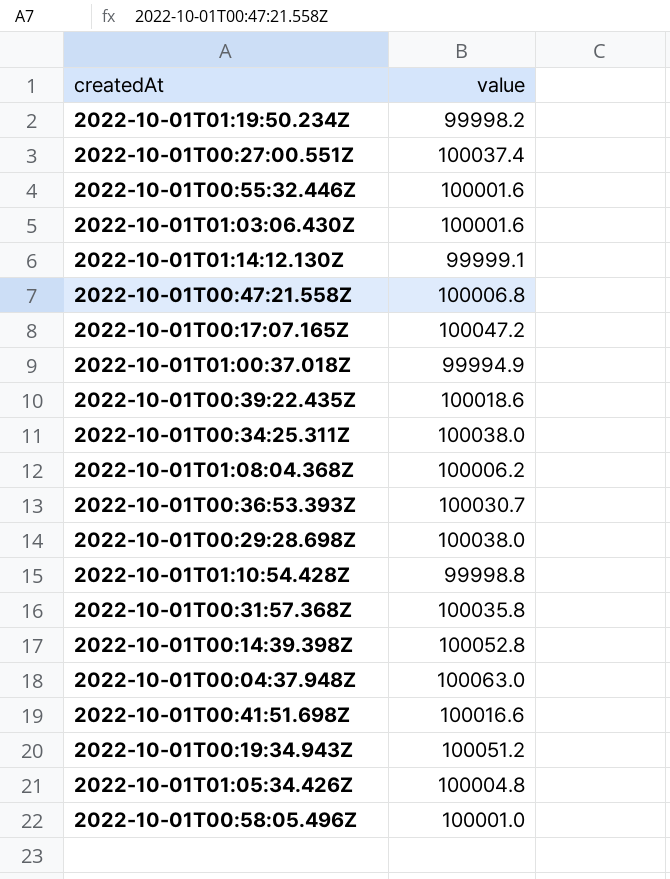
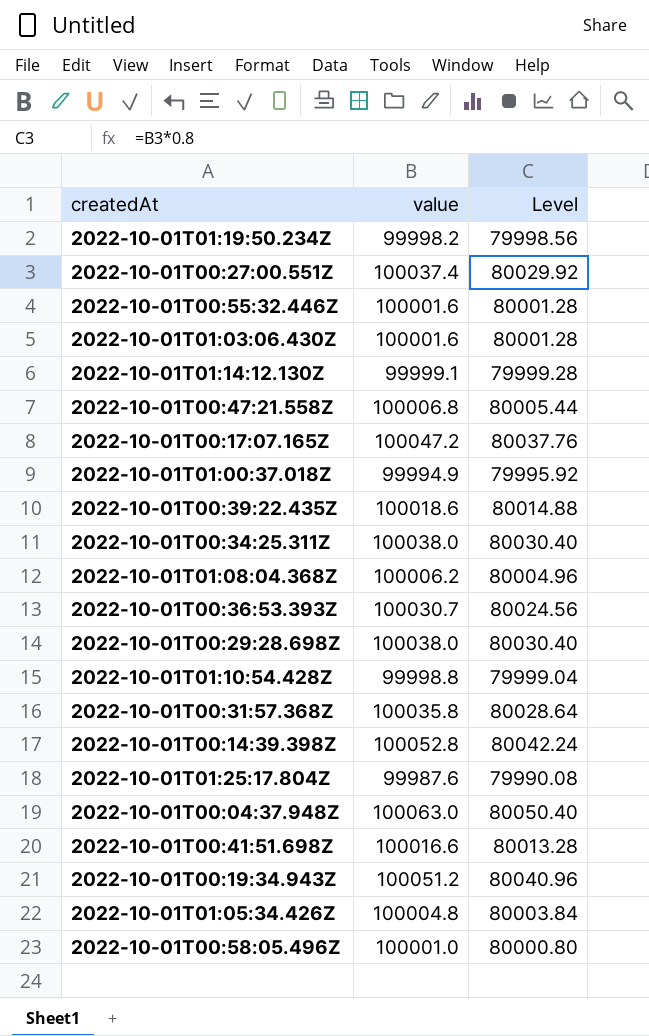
column Level | formula: none -> [value] * 0.8
row 2022-10-01T01:25:17.804Z: none -> 99987.6 | 79990.08

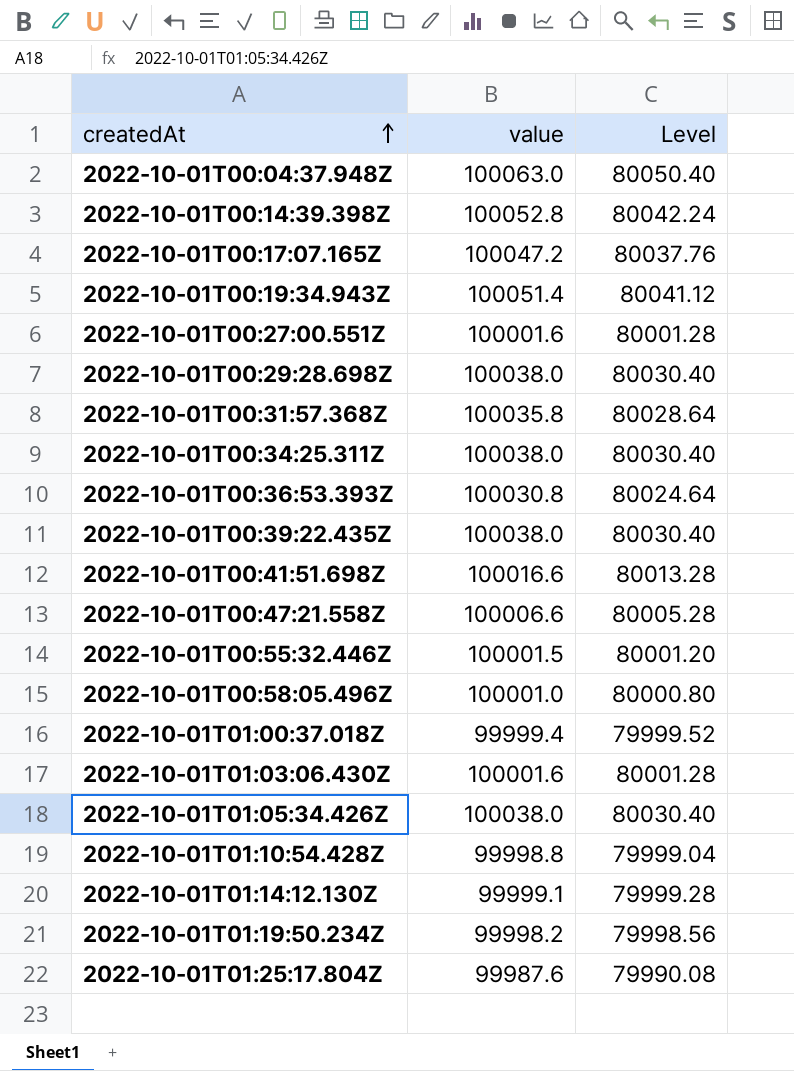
row order: none -> createdAt ascending
row 2022-10-01T01:08:04.368Z: 100006.2 | 80004.96 -> none
2022-10-01T00:19:34.943Z | value: 100051.2 -> 100051.4
2022-10-01T00:19:34.943Z | Level: 80040.96 -> 80041.12
2022-10-01T00:27:00.551Z | value: 100037.4 -> 100001.6
2022-10-01T00:27:00.551Z | Level: 80029.92 -> 80001.28
2022-10-01T00:36:53.393Z | value: 100030.7 -> 100030.8
2022-10-01T00:36:53.393Z | Level: 80024.56 -> 80024.64
2022-10-01T00:39:22.435Z | value: 100018.6 -> 100038.0
2022-10-01T00:39:22.435Z | Level: 80014.88 -> 80030.40
2022-10-01T00:47:21.558Z | value: 100006.8 -> 100006.6
2022-10-01T00:47:21.558Z | Level: 80005.44 -> 80005.28
2022-10-01T00:55:32.446Z | value: 100001.6 -> 100001.5
2022-10-01T00:55:32.446Z | Level: 80001.28 -> 80001.20
2022-10-01T01:00:37.018Z | value: 99994.9 -> 99999.4
2022-10-01T01:00:37.018Z | Level: 79995.92 -> 79999.52
2022-10-01T01:05:34.426Z | value: 100004.8 -> 100038.0
2022-10-01T01:05:34.426Z | Level: 80003.84 -> 80030.40

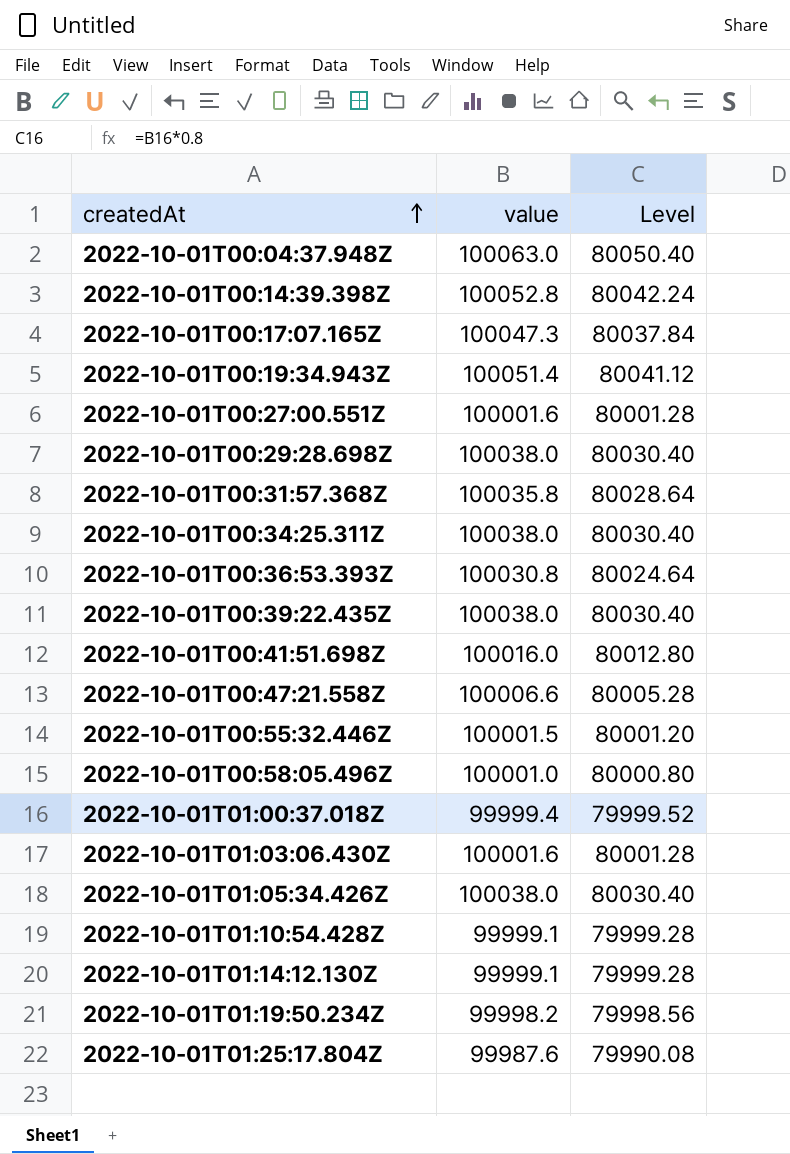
2022-10-01T00:17:07.165Z | value: 100047.2 -> 100047.3
2022-10-01T00:17:07.165Z | Level: 80037.76 -> 80037.84
2022-10-01T00:41:51.698Z | value: 100016.6 -> 100016.0
2022-10-01T00:41:51.698Z | Level: 80013.28 -> 80012.80
2022-10-01T01:10:54.428Z | value: 99998.8 -> 99999.1
2022-10-01T01:10:54.428Z | Level: 79999.04 -> 79999.28

